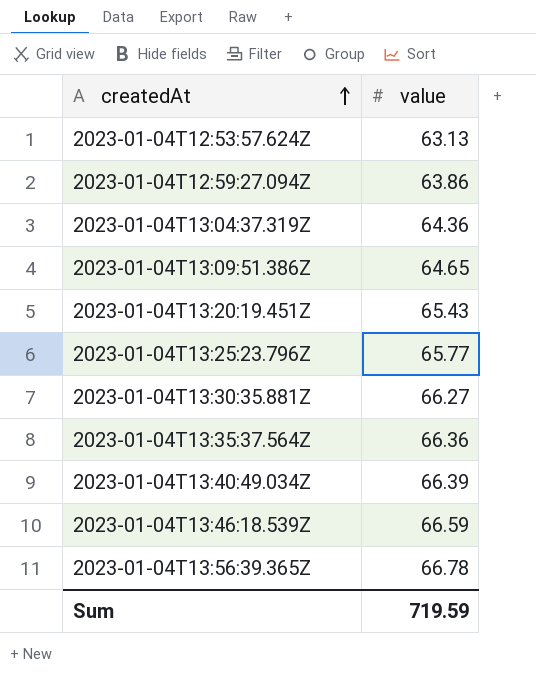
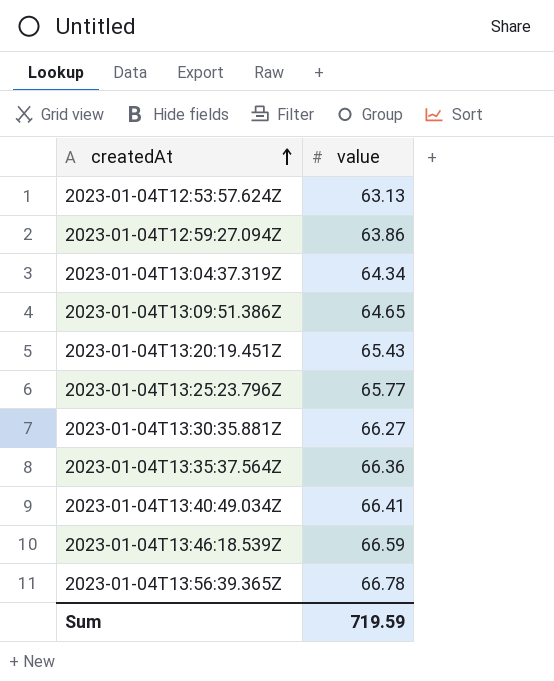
2023-01-04T13:04:37.319Z | value: 64.36 -> 64.34
2023-01-04T13:40:49.034Z | value: 66.39 -> 66.41

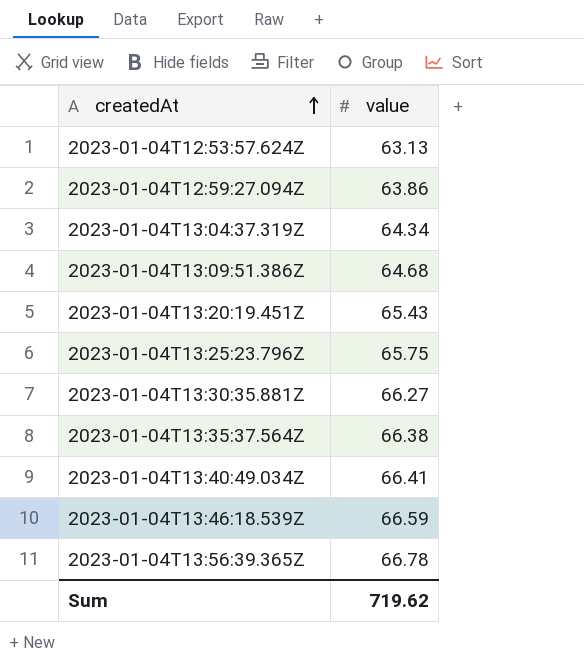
2023-01-04T13:09:51.386Z | value: 64.65 -> 64.68
2023-01-04T13:25:23.796Z | value: 65.77 -> 65.75
2023-01-04T13:35:37.564Z | value: 66.36 -> 66.38
Sum | value: 719.59 -> 719.62

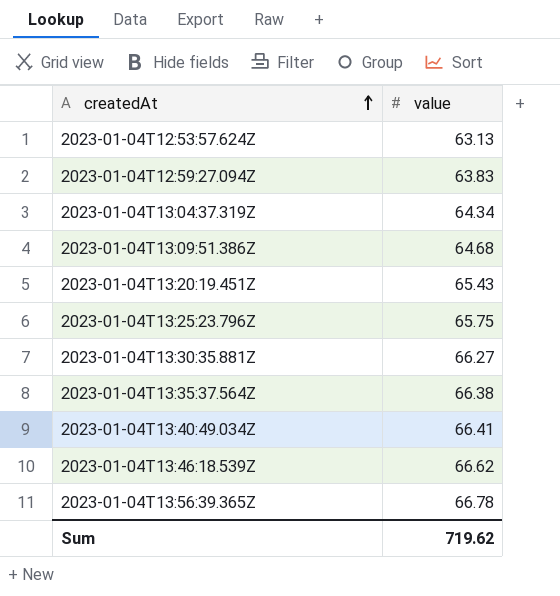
2023-01-04T12:59:27.094Z | value: 63.86 -> 63.83
2023-01-04T13:46:18.539Z | value: 66.59 -> 66.62

